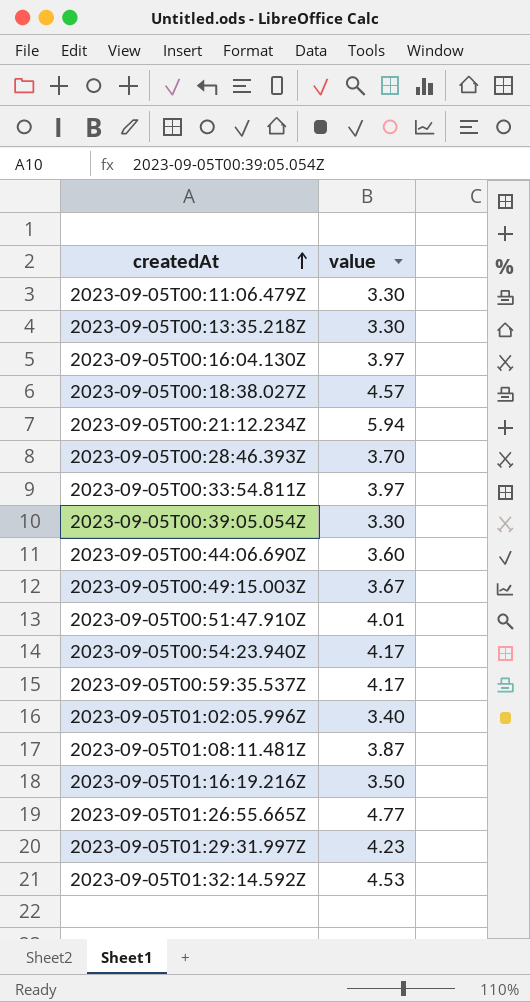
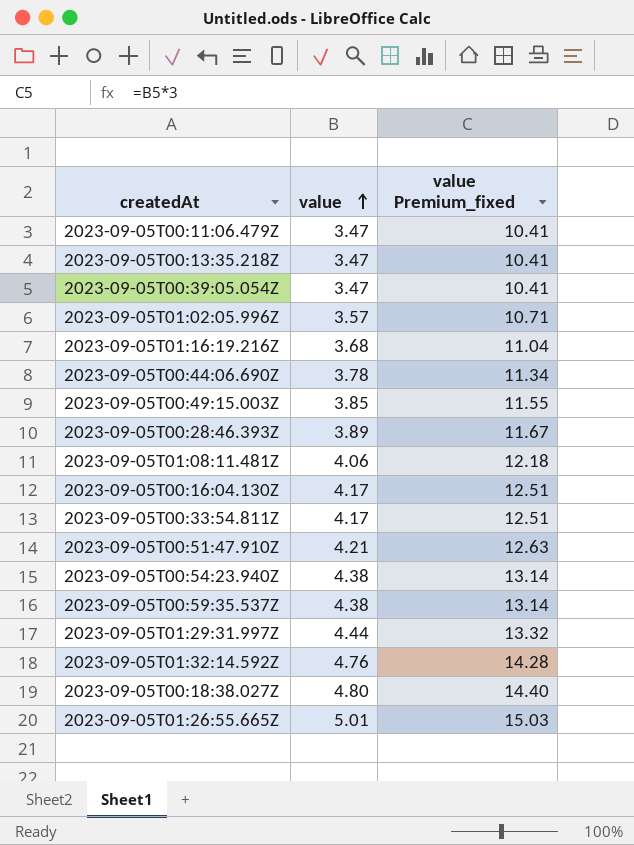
row order: createdAt ascending -> value ascending
column value Premium_fixed | formula: none -> [value] * 3
row 2023-09-05T00:21:12.234Z: 5.94 -> none
2023-09-05T00:11:06.479Z | value: 3.30 -> 3.47
2023-09-05T00:13:35.218Z | value: 3.30 -> 3.47
2023-09-05T00:39:05.054Z | value: 3.30 -> 3.47
2023-09-05T01:02:05.996Z | value: 3.40 -> 3.57
2023-09-05T01:16:19.216Z | value: 3.50 -> 3.68
2023-09-05T00:44:06.690Z | value: 3.60 -> 3.78
2023-09-05T00:49:15.003Z | value: 3.67 -> 3.85
2023-09-05T00:28:46.393Z | value: 3.70 -> 3.89
2023-09-05T01:08:11.481Z | value: 3.87 -> 4.06
2023-09-05T00:16:04.130Z | value: 3.97 -> 4.17
2023-09-05T00:33:54.811Z | value: 3.97 -> 4.17
2023-09-05T00:51:47.910Z | value: 4.01 -> 4.21
2023-09-05T00:54:23.940Z | value: 4.17 -> 4.38
2023-09-05T00:59:35.537Z | value: 4.17 -> 4.38
2023-09-05T01:29:31.997Z | value: 4.23 -> 4.44
2023-09-05T01:32:14.592Z | value: 4.53 -> 4.76
2023-09-05T00:18:38.027Z | value: 4.57 -> 4.80
2023-09-05T01:26:55.665Z | value: 4.77 -> 5.01

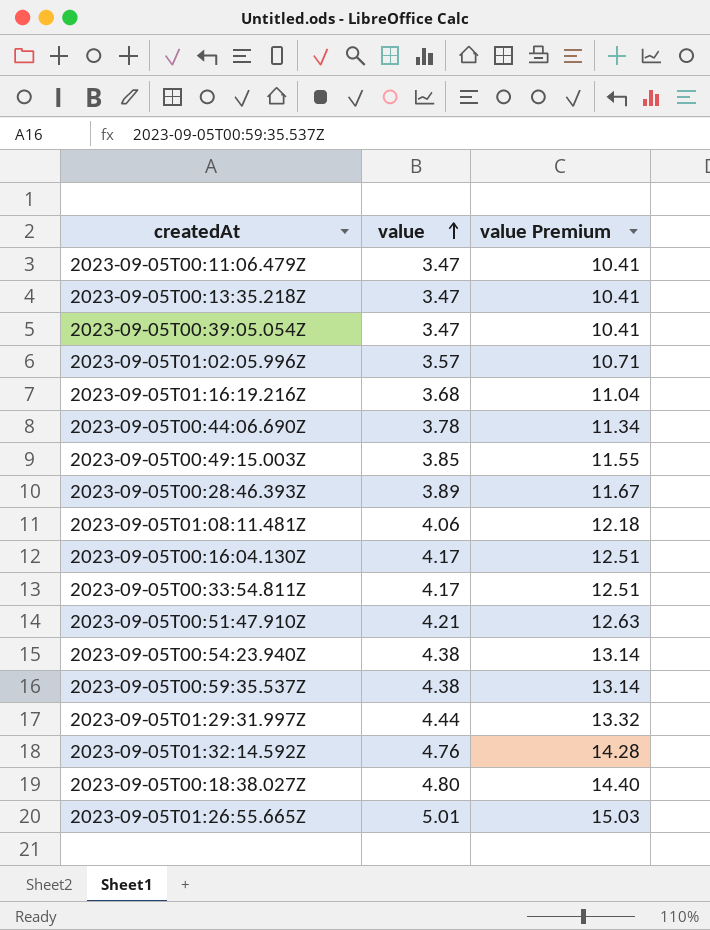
column name: value Premium_fixed -> value Premium

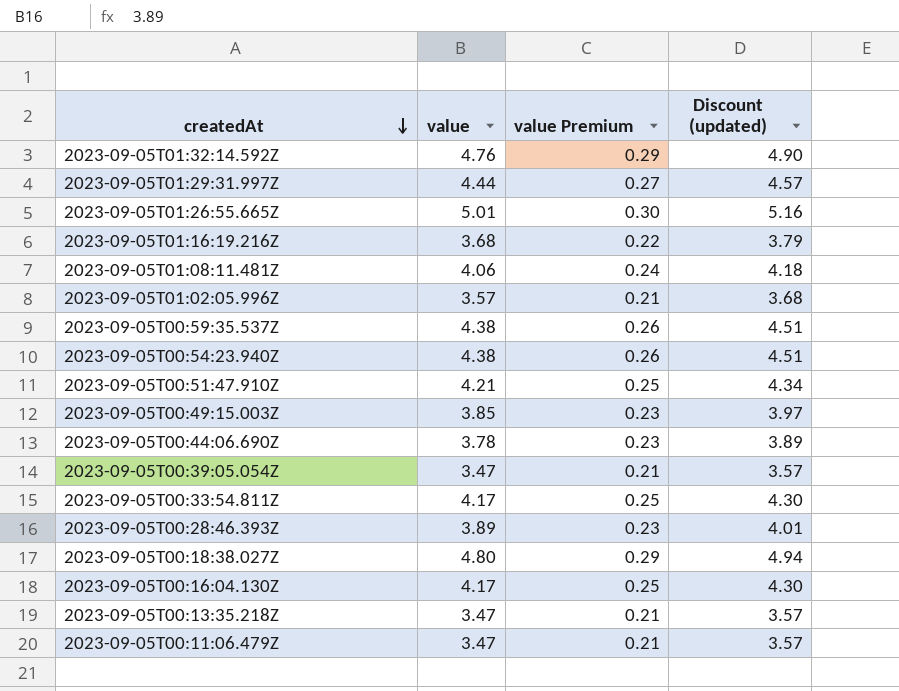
row order: value ascending -> createdAt descending
column value Premium | formula: [value] * 3 -> [value] * 0.06
column Discount (updated) | formula: none -> [value] * 1.03

